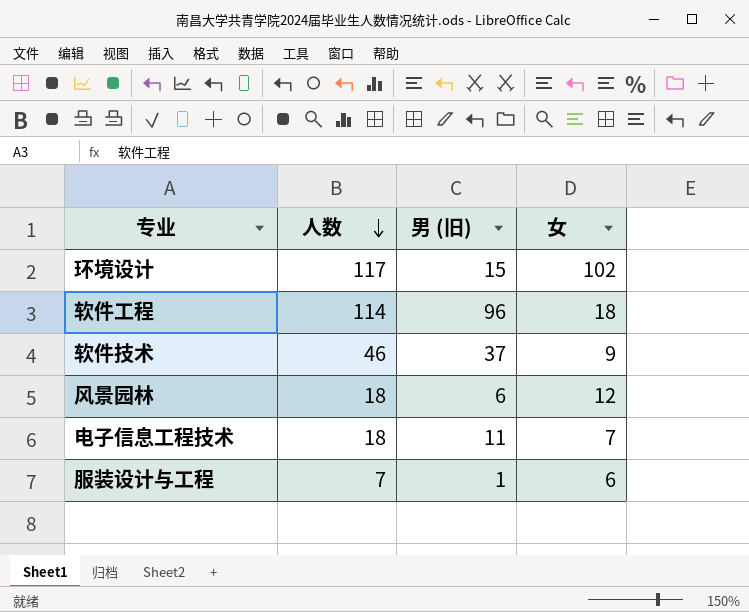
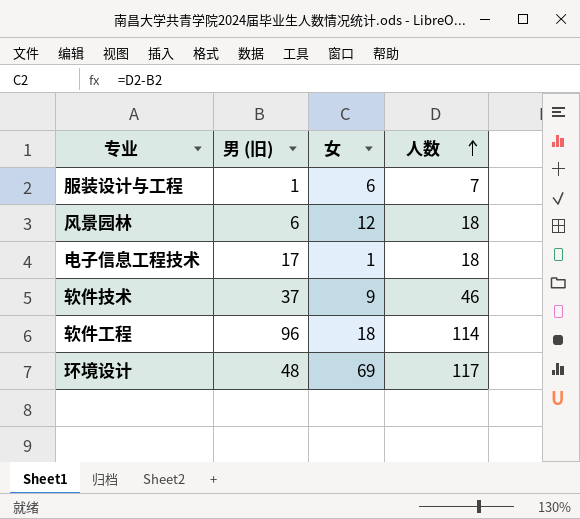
row order: 人数 descending -> 人数 ascending
column 人数 | position: 2 -> 4
电子信息工程技术 | 男 (旧): 11 -> 17
电子信息工程技术 | 女: 7 -> 1
环境设计 | 男 (旧): 15 -> 48
环境设计 | 女: 102 -> 69

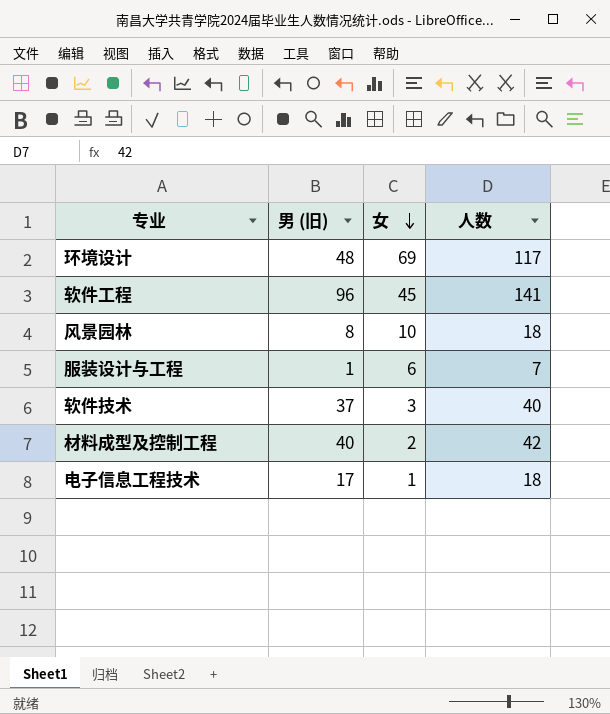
row order: 人数 ascending -> 女 descending
软件工程 | 女: 18 -> 45
软件工程 | 人数: 114 -> 141
风景园林 | 男 (旧): 6 -> 8
风景园林 | 女: 12 -> 10
软件技术 | 女: 9 -> 3
软件技术 | 人数: 46 -> 40
row 材料成型及控制工程: none -> 40 | 2 | 42

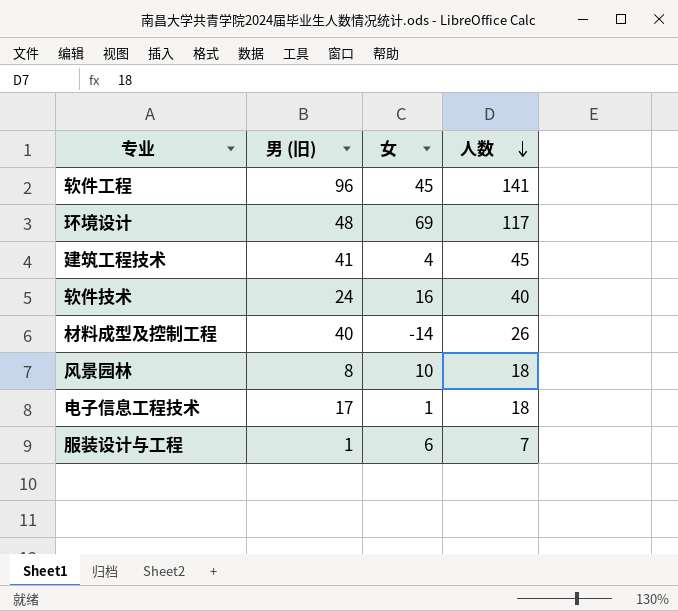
row order: 女 descending -> 人数 descending
row 建筑工程技术: none -> 41 | 4 | 45
软件技术 | 男 (旧): 37 -> 24
软件技术 | 女: 3 -> 16
材料成型及控制工程 | 女: 2 -> -14
材料成型及控制工程 | 人数: 42 -> 26

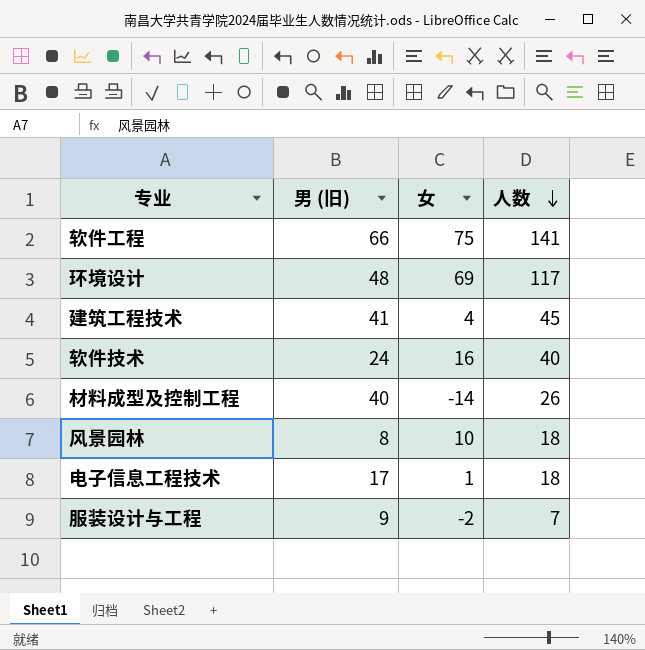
软件工程 | 男 (旧): 96 -> 66
软件工程 | 女: 45 -> 75
服装设计与工程 | 男 (旧): 1 -> 9
服装设计与工程 | 女: 6 -> -2

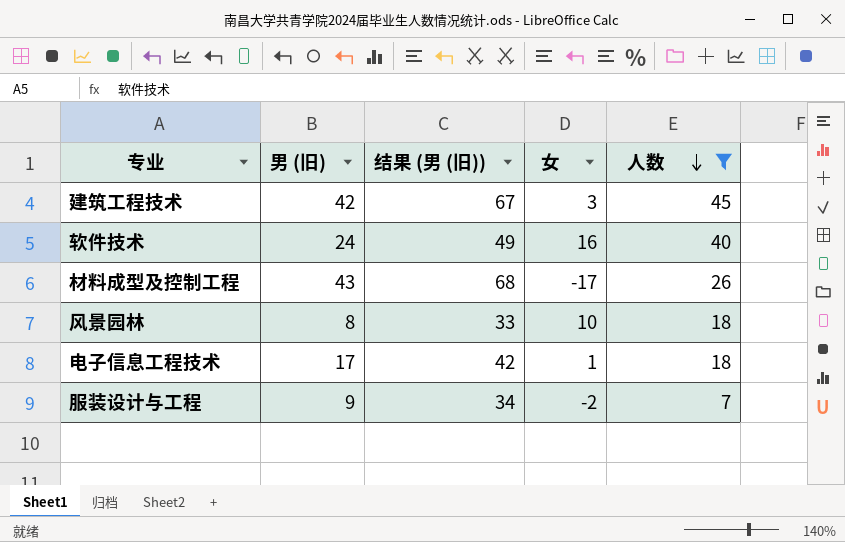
filter: none -> 人数 <= 45
column 结果 (男 (旧)) | formula: none -> [男 (旧)] + 25
建筑工程技术 | 男 (旧): 41 -> 42
建筑工程技术 | 女: 4 -> 3
材料成型及控制工程 | 男 (旧): 40 -> 43
材料成型及控制工程 | 女: -14 -> -17

